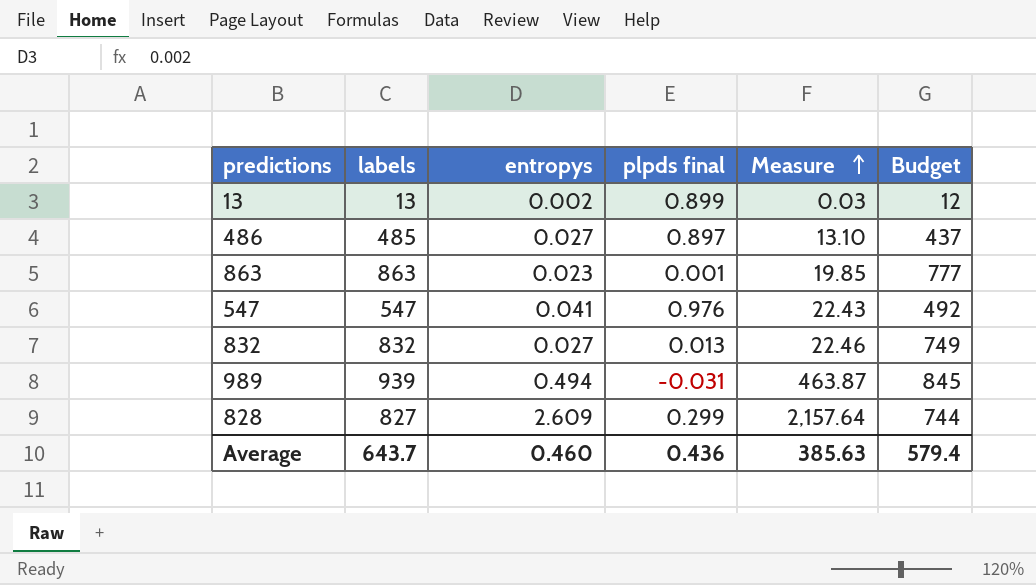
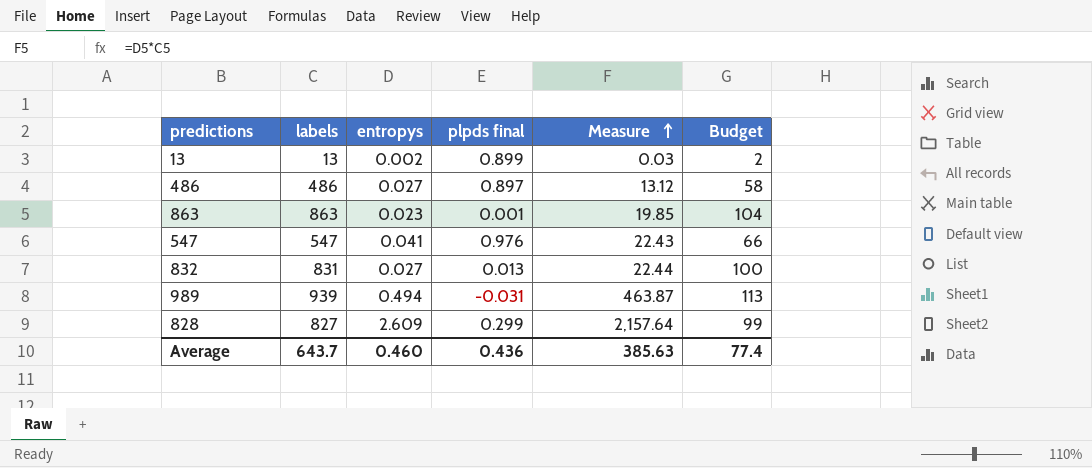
column Budget | formula: [labels] * 0.9 -> [labels] * 0.12
486 | labels: 485 -> 486
486 | Measure: 13.10 -> 13.12
832 | labels: 832 -> 831
832 | Measure: 22.46 -> 22.44
Average | Budget: 579.4 -> 77.4

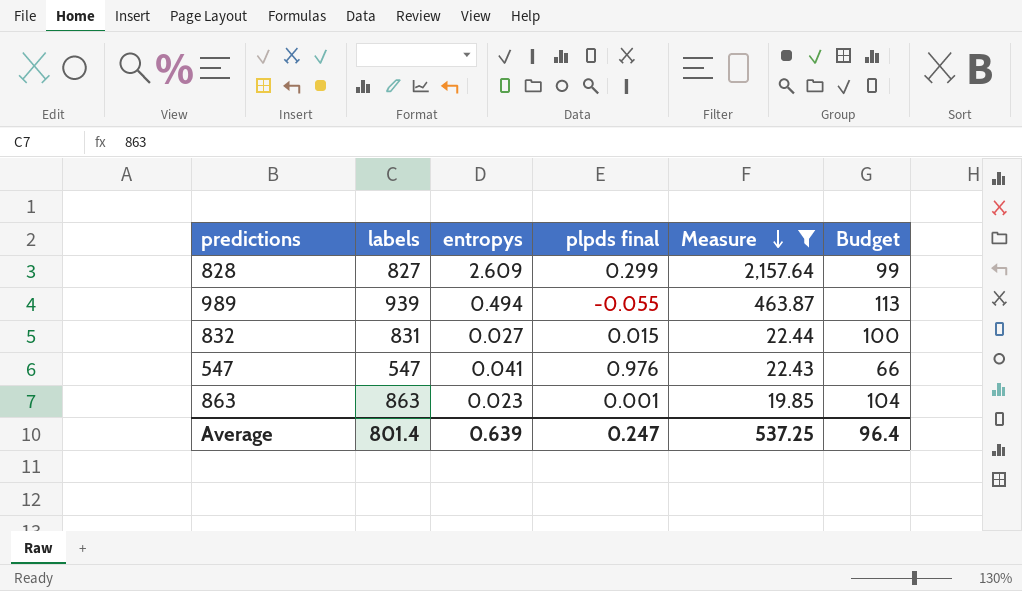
filter: none -> Measure >= 19.85
row order: Measure ascending -> Measure descending
989 | plpds final: -0.031 -> -0.055
832 | plpds final: 0.013 -> 0.015
Average | labels: 643.7 -> 801.4
Average | entropys: 0.460 -> 0.639
Average | plpds final: 0.436 -> 0.247
Average | Measure: 385.63 -> 537.25
Average | Budget: 77.4 -> 96.4

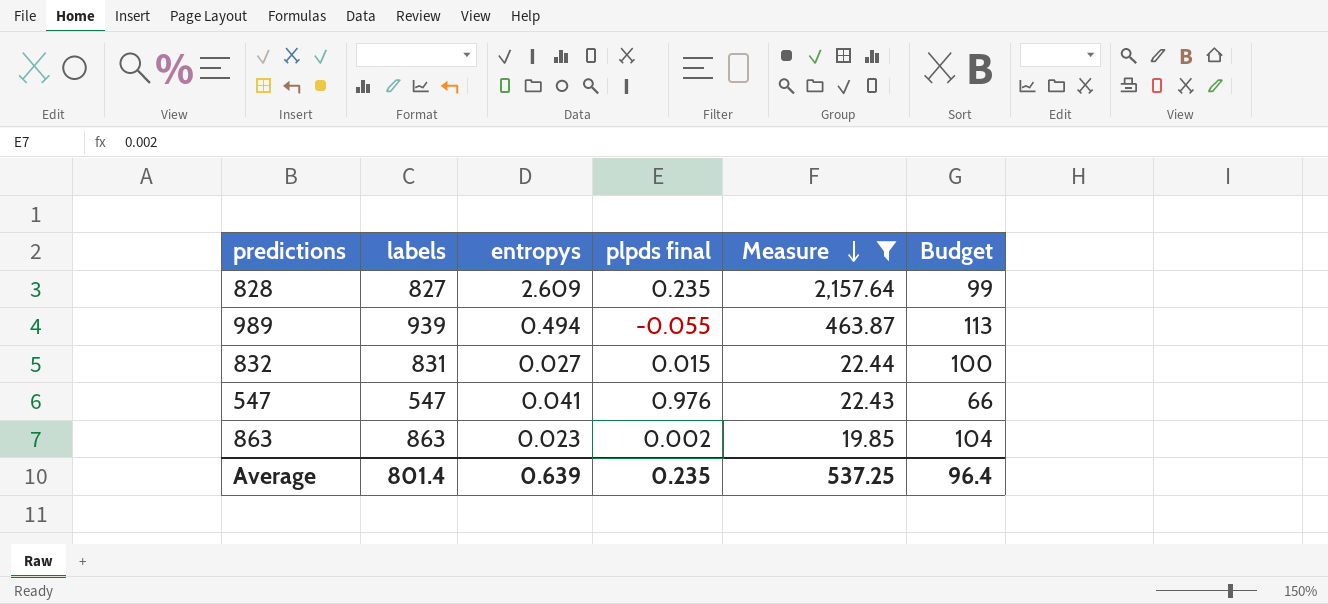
828 | plpds final: 0.299 -> 0.235
863 | plpds final: 0.001 -> 0.002
Average | plpds final: 0.247 -> 0.235

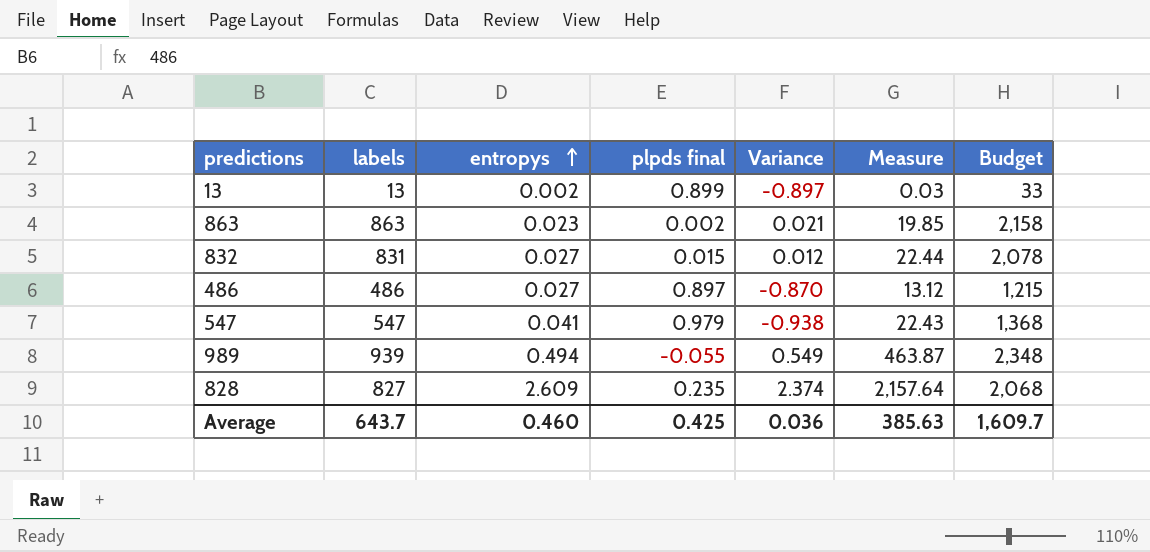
filter: Measure >= 19.85 -> none
row order: Measure descending -> entropys ascending
column Variance | formula: none -> [entropys] - [plpds final]
column Budget | formula: [labels] * 0.12 -> [labels] * 2.5
547 | plpds final: 0.976 -> 0.979
Average | labels: 801.4 -> 643.7
Average | entropys: 0.639 -> 0.460
Average | plpds final: 0.235 -> 0.425
Average | Measure: 537.25 -> 385.63
Average | Budget: 96.4 -> 1,609.7

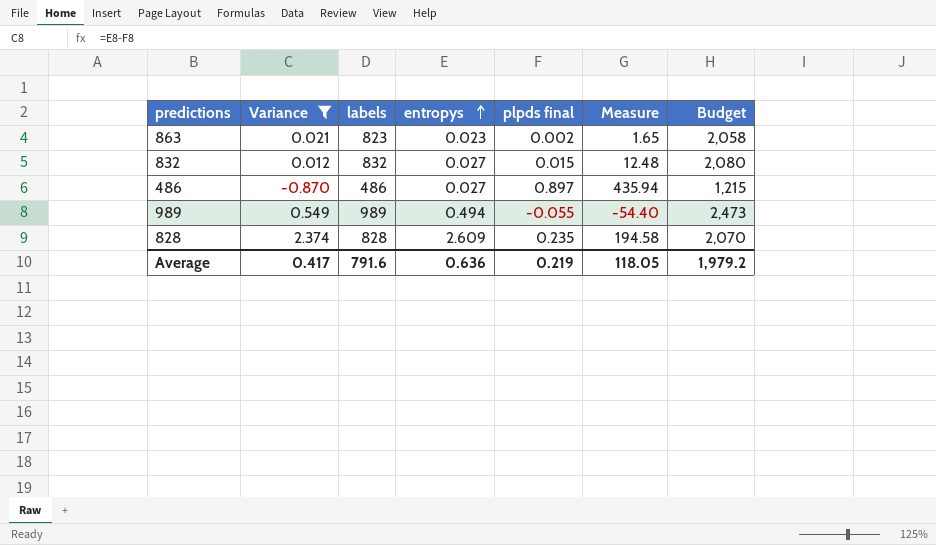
filter: none -> Variance >= -0.870
column Variance | position: 5 -> 2
column Measure | formula: [labels] * [entropys] -> [labels] * [plpds final]
863 | labels: 863 -> 823
863 | Budget: 2,158 -> 2,058
832 | labels: 831 -> 832
832 | Budget: 2,078 -> 2,080
989 | labels: 939 -> 989
989 | Budget: 2,348 -> 2,473
828 | labels: 827 -> 828
828 | Budget: 2,068 -> 2,070
Average | Variance: 0.036 -> 0.417
Average | labels: 643.7 -> 791.6
Average | entropys: 0.460 -> 0.636
Average | plpds final: 0.425 -> 0.219
Average | Measure: 385.63 -> 118.05
Average | Budget: 1,609.7 -> 1,979.2

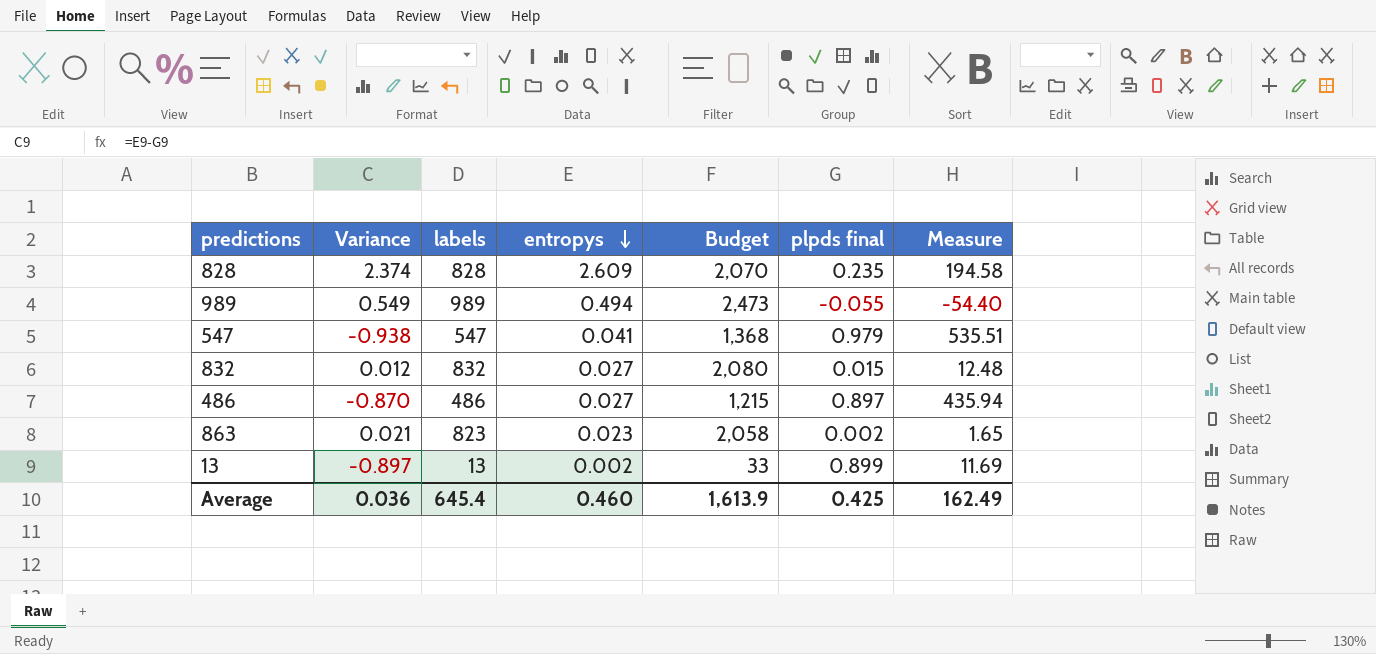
filter: Variance >= -0.870 -> none
row order: entropys ascending -> entropys descending
column Budget | position: 7 -> 5
Average | Variance: 0.417 -> 0.036
Average | labels: 791.6 -> 645.4
Average | entropys: 0.636 -> 0.460
Average | Budget: 1,979.2 -> 1,613.9
Average | plpds final: 0.219 -> 0.425
Average | Measure: 118.05 -> 162.49

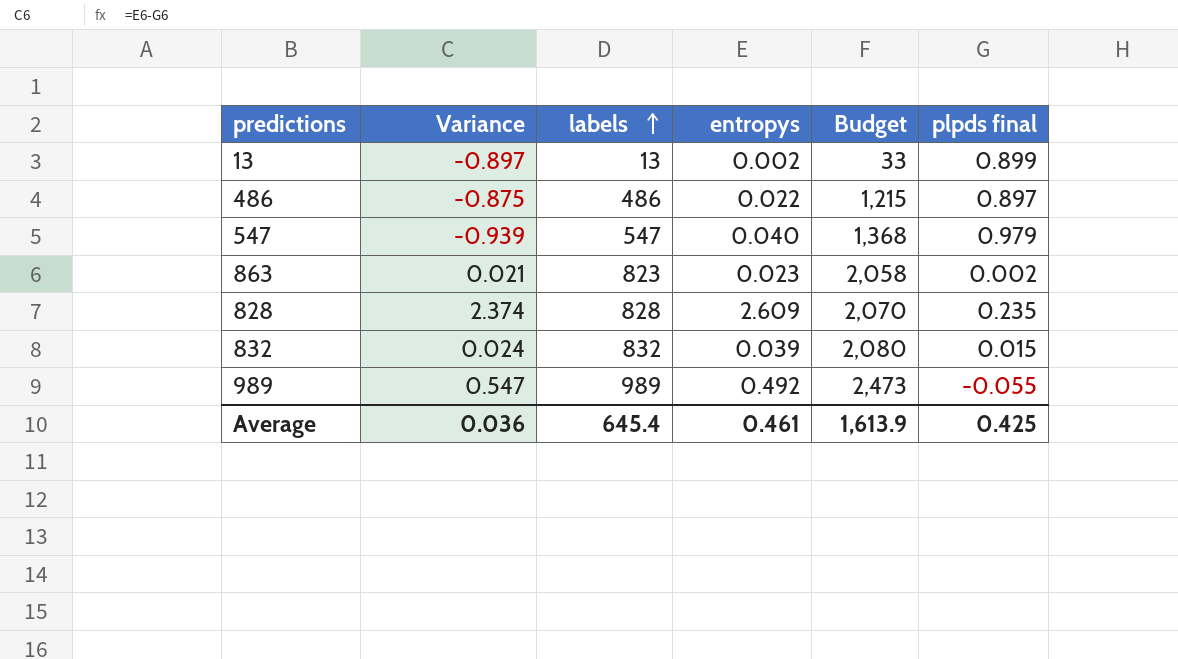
row order: entropys descending -> labels ascending
column Measure | formula: [labels] * [plpds final] -> none
486 | Variance: -0.870 -> -0.875
486 | entropys: 0.027 -> 0.022
547 | Variance: -0.938 -> -0.939
547 | entropys: 0.041 -> 0.040
832 | Variance: 0.012 -> 0.024
832 | entropys: 0.027 -> 0.039
989 | Variance: 0.549 -> 0.547
989 | entropys: 0.494 -> 0.492
Average | entropys: 0.460 -> 0.461

